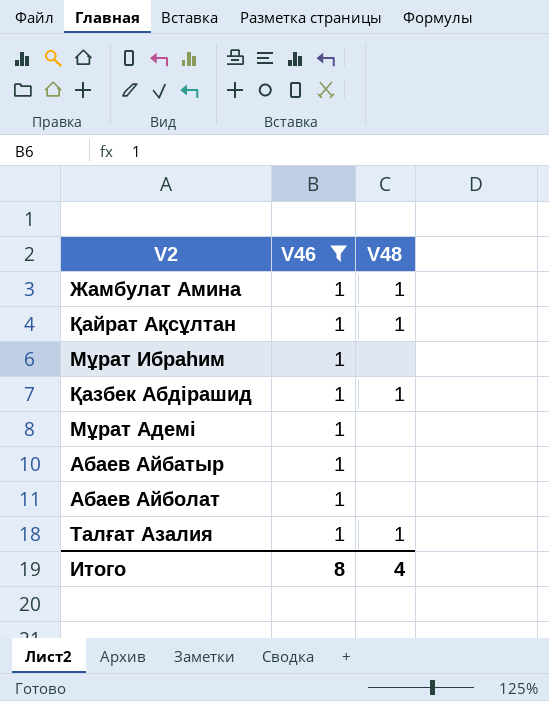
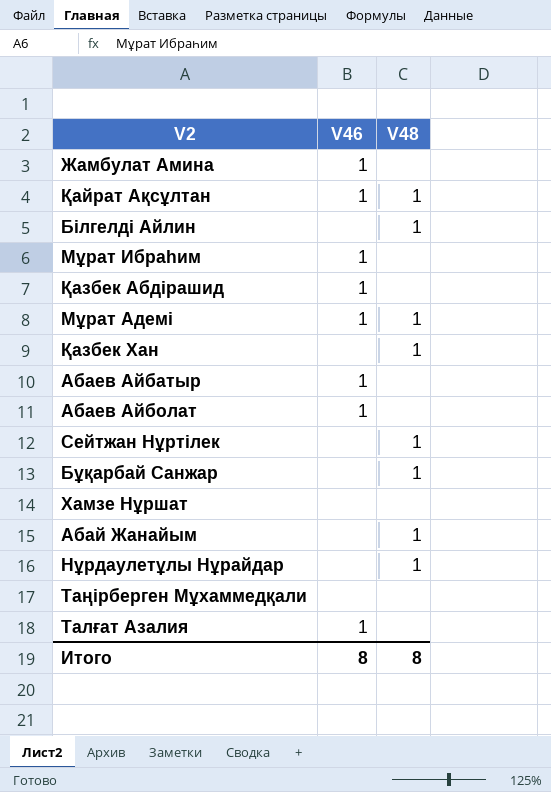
filter: V46 = 1 -> none
Жамбулат Амина | V48: 1 -> none
Қазбек Абдірашид | V48: 1 -> none
Мұрат Адемі | V48: none -> 1
Талғат Азалия | V48: 1 -> none
Итого | V48: 4 -> 8

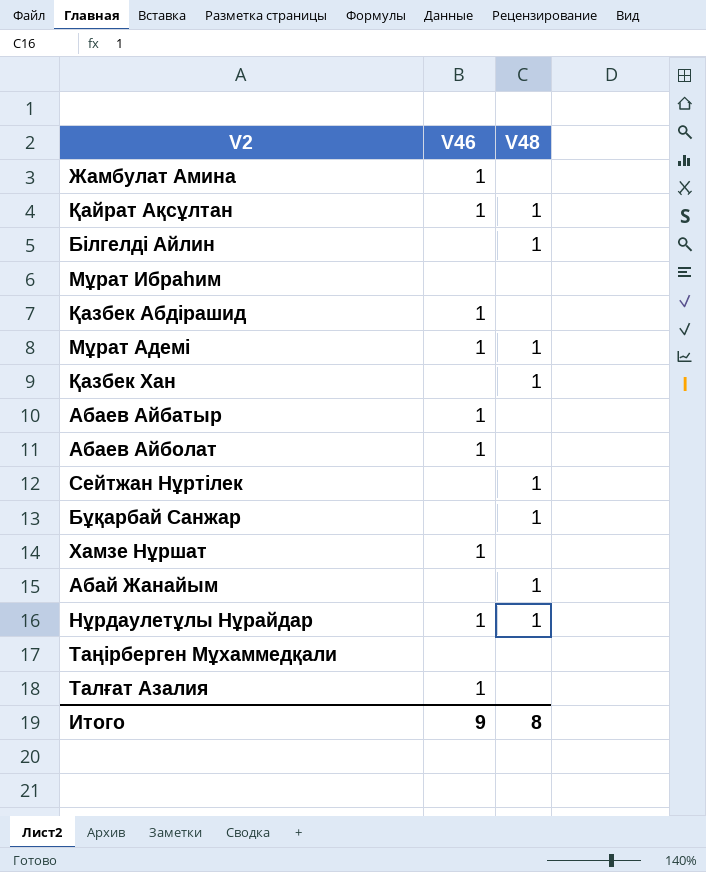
Мұрат Ибраһим | V46: 1 -> none
Хамзе Нұршат | V46: none -> 1
Нұрдаулетұлы Нұрайдар | V46: none -> 1
Итого | V46: 8 -> 9

